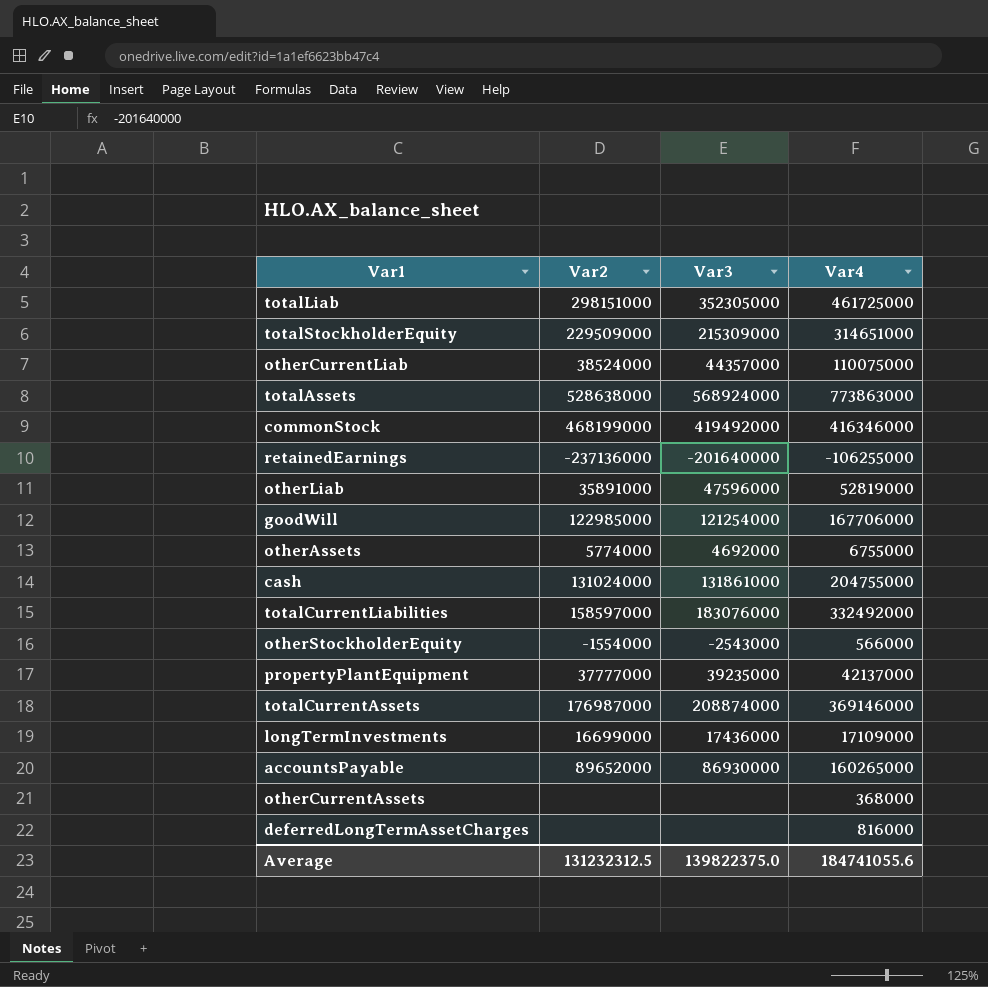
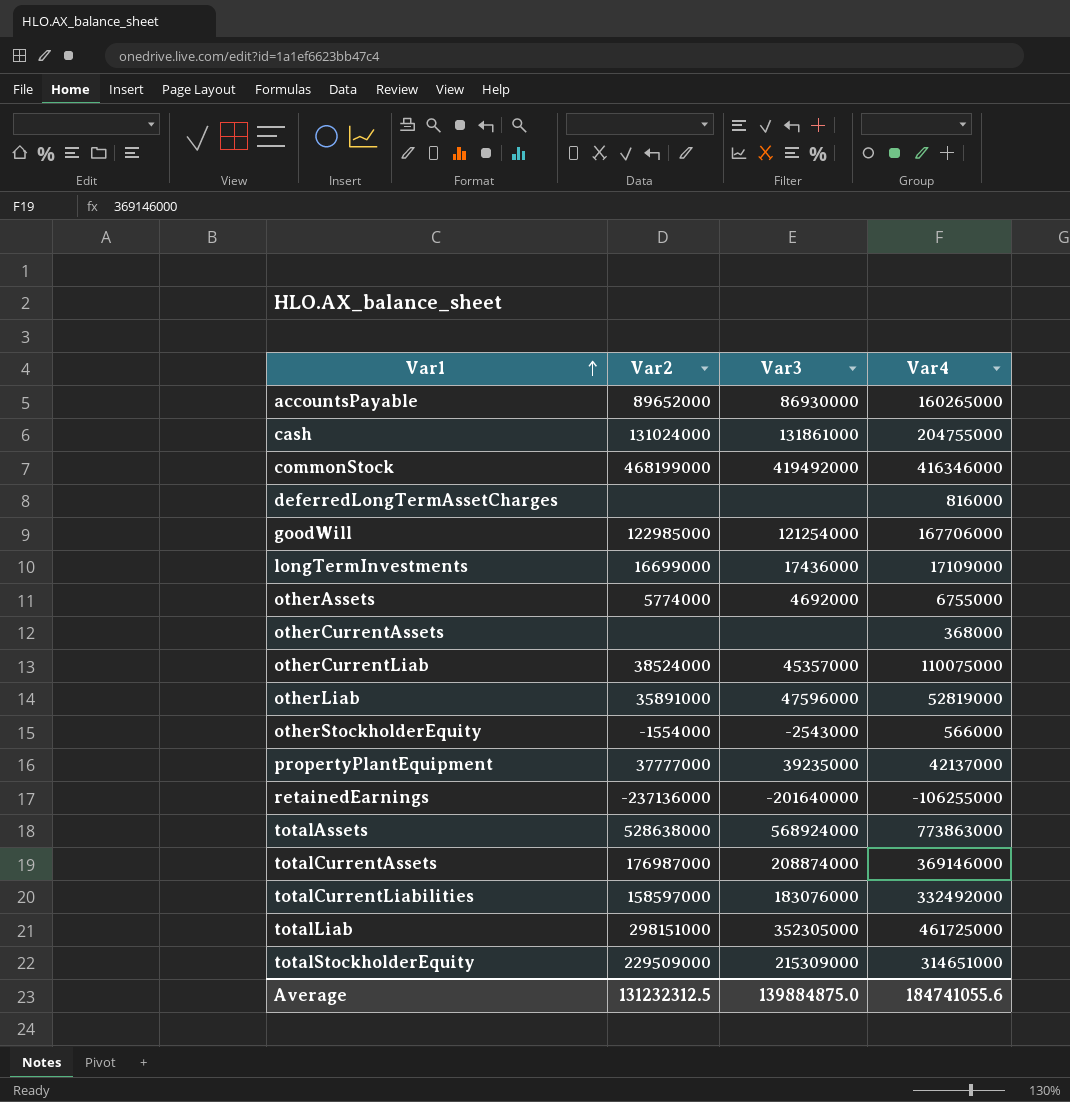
row order: none -> Var1 ascending
otherCurrentLiab | Var3: 44357000 -> 45357000
Average | Var3: 139822375.0 -> 139884875.0

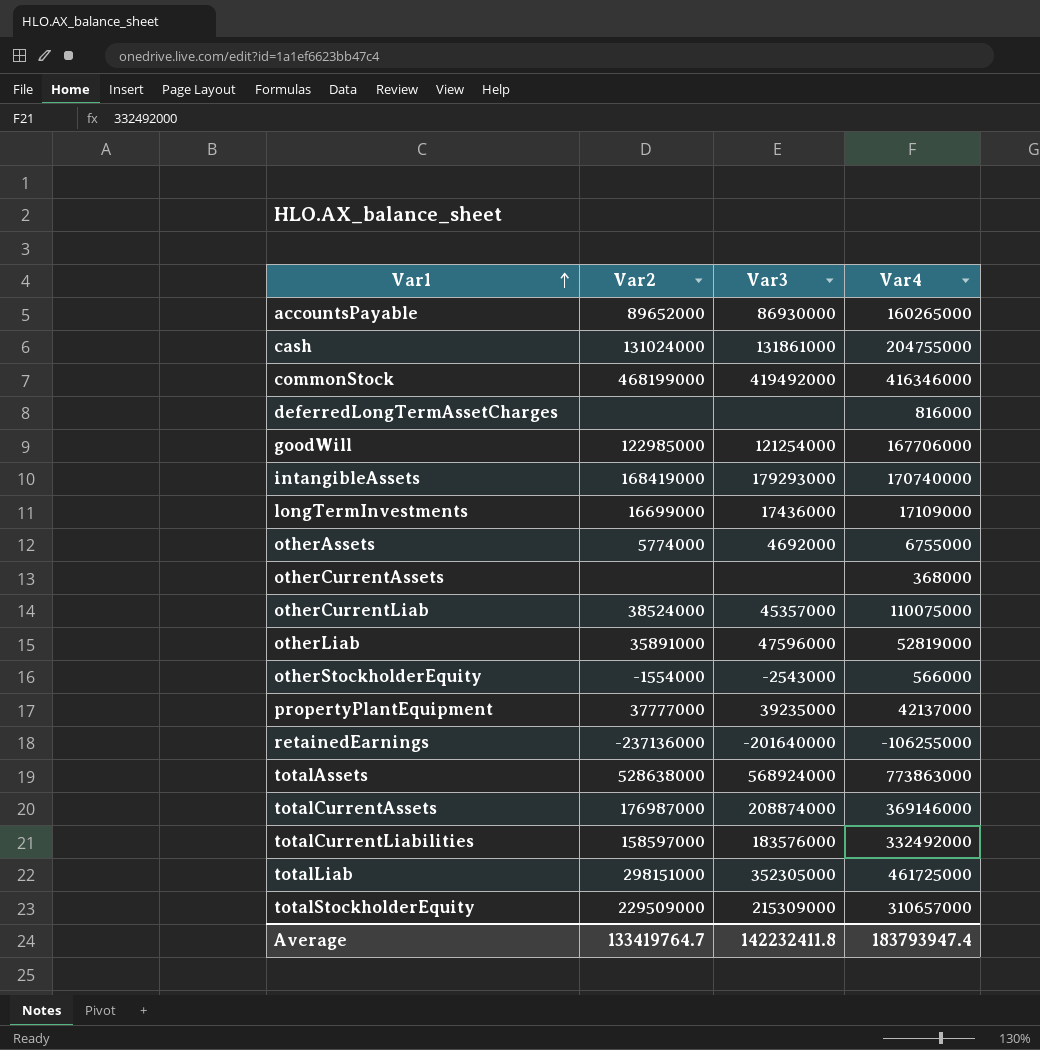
row intangibleAssets: none -> 168419000 | 179293000 | 170740000
totalCurrentLiabilities | Var3: 183076000 -> 183576000
totalStockholderEquity | Var4: 314651000 -> 310657000
Average | Var2: 131232312.5 -> 133419764.7
Average | Var3: 139884875.0 -> 142232411.8
Average | Var4: 184741055.6 -> 183793947.4

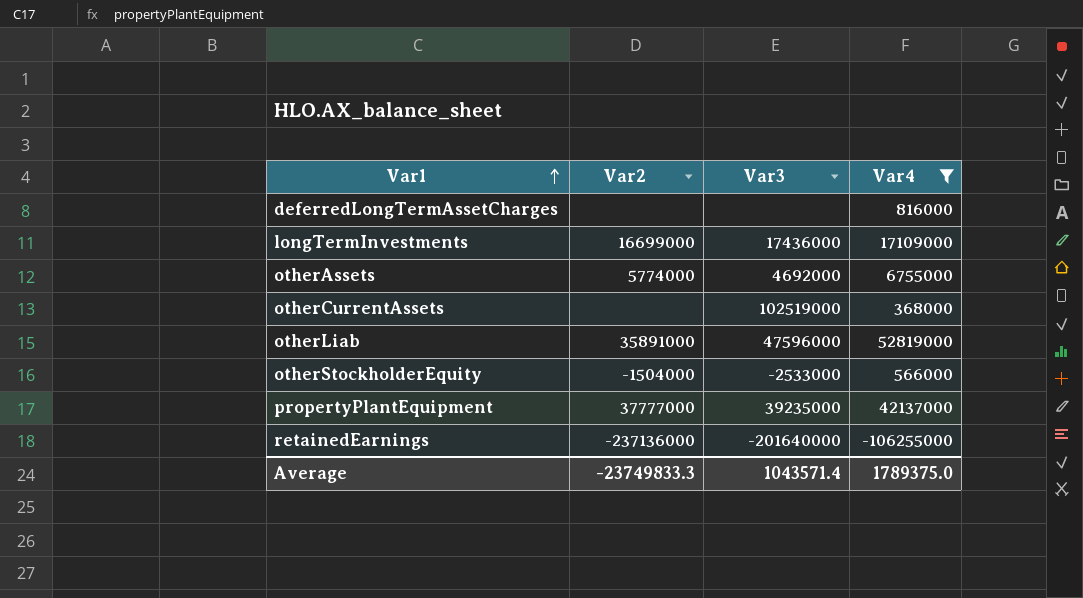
filter: none -> Var4 <= 52819000
otherCurrentAssets | Var3: none -> 102519000
otherStockholderEquity | Var2: -1554000 -> -1504000
otherStockholderEquity | Var3: -2543000 -> -2533000
Average | Var2: 133419764.7 -> -23749833.3
Average | Var3: 142232411.8 -> 1043571.4
Average | Var4: 183793947.4 -> 1789375.0

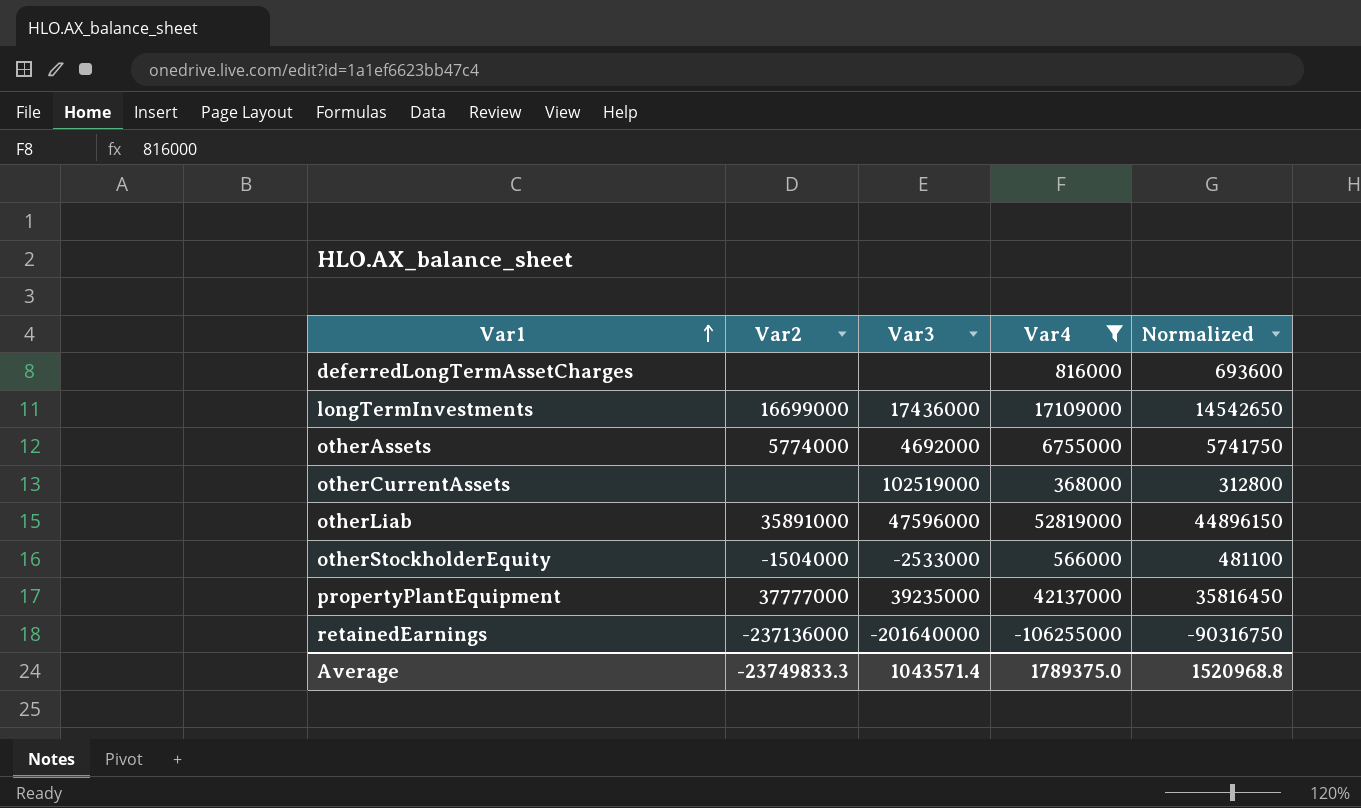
column Normalized | formula: none -> [Var4] * 0.85

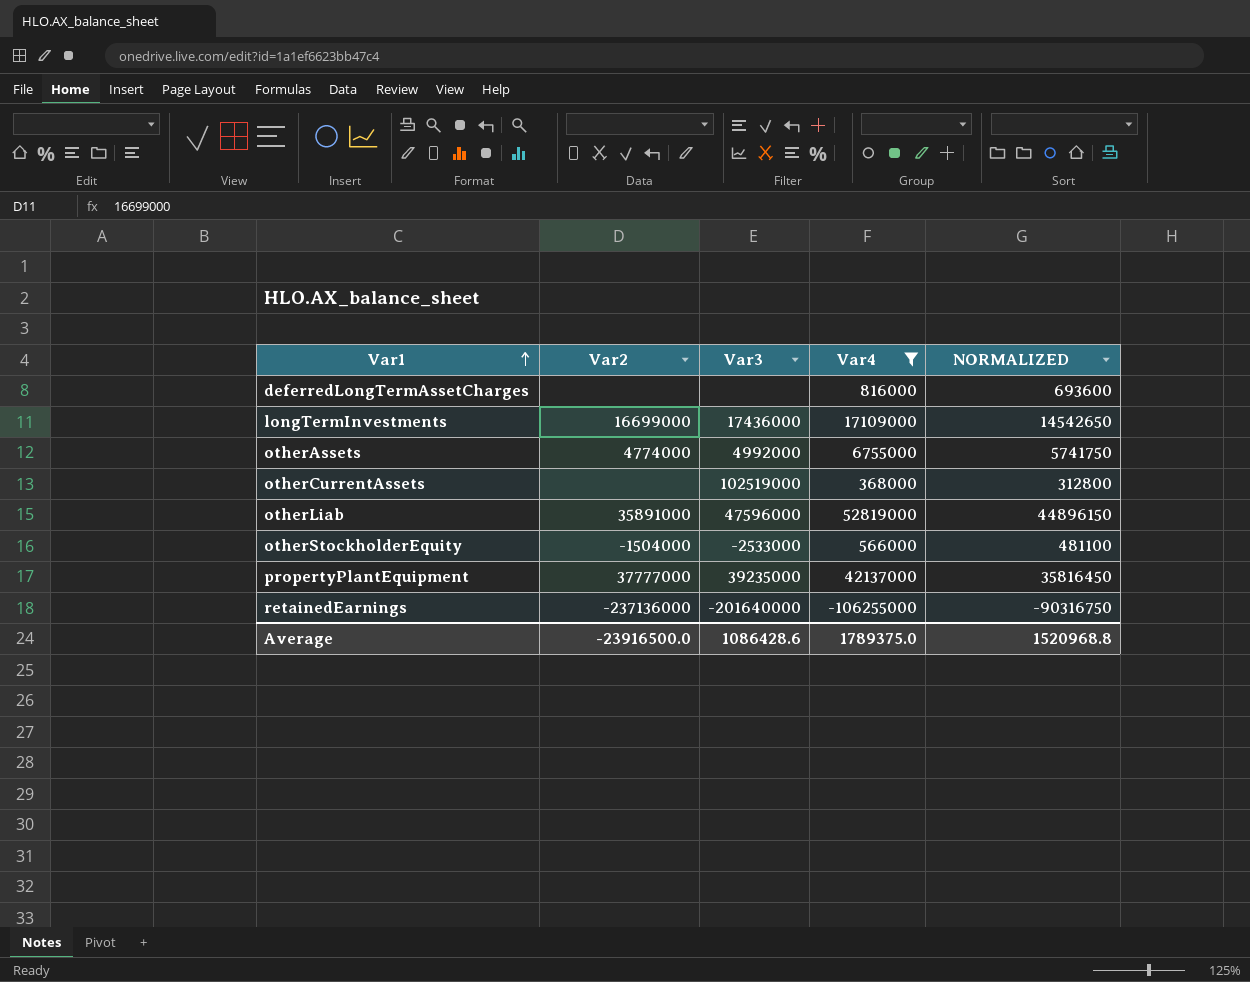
column name: Normalized -> NORMALIZED
otherAssets | Var2: 5774000 -> 4774000
otherAssets | Var3: 4692000 -> 4992000
Average | Var2: -23749833.3 -> -23916500.0
Average | Var3: 1043571.4 -> 1086428.6

